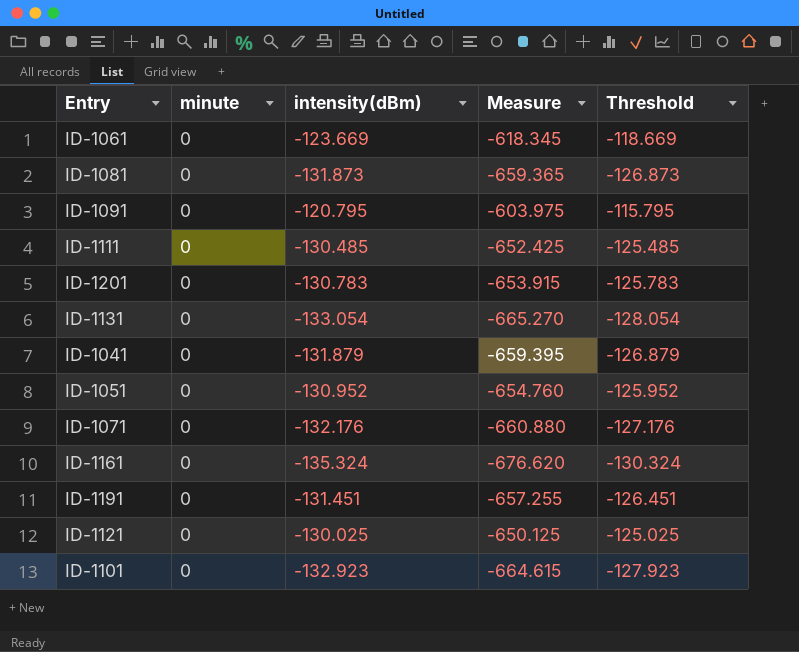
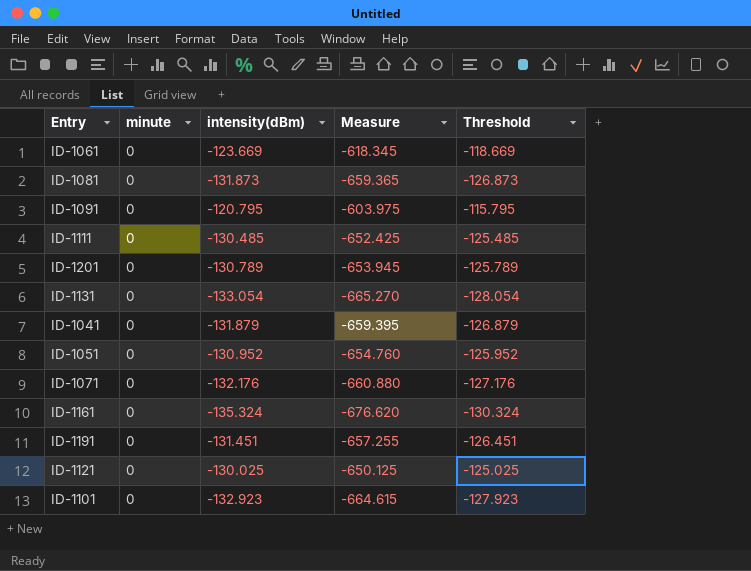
ID-1201 | intensity(dBm): -130.783 -> -130.789
ID-1201 | Measure: -653.915 -> -653.945
ID-1201 | Threshold: -125.783 -> -125.789

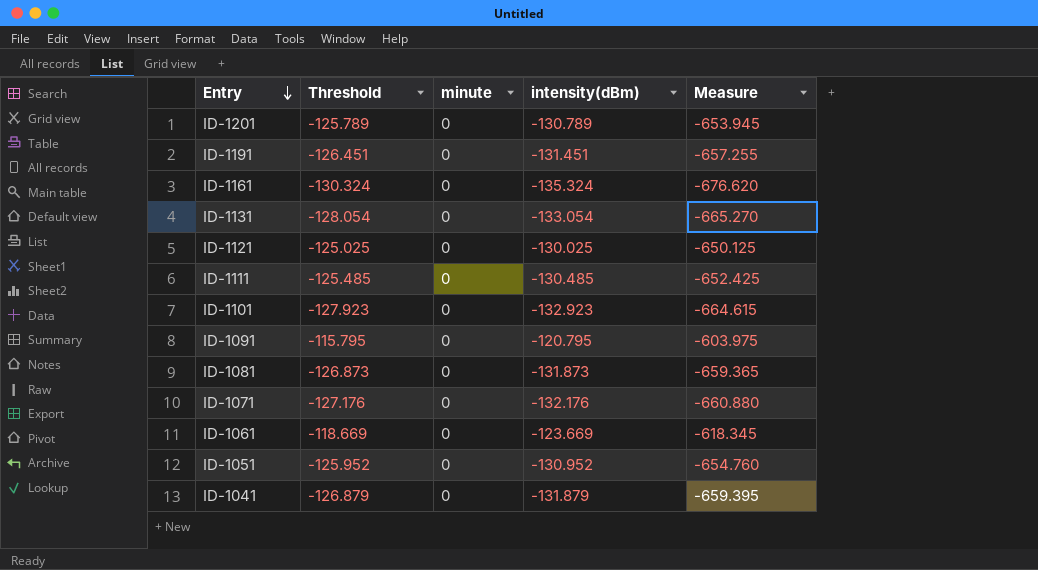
row order: none -> Entry descending
column Threshold | position: 5 -> 2

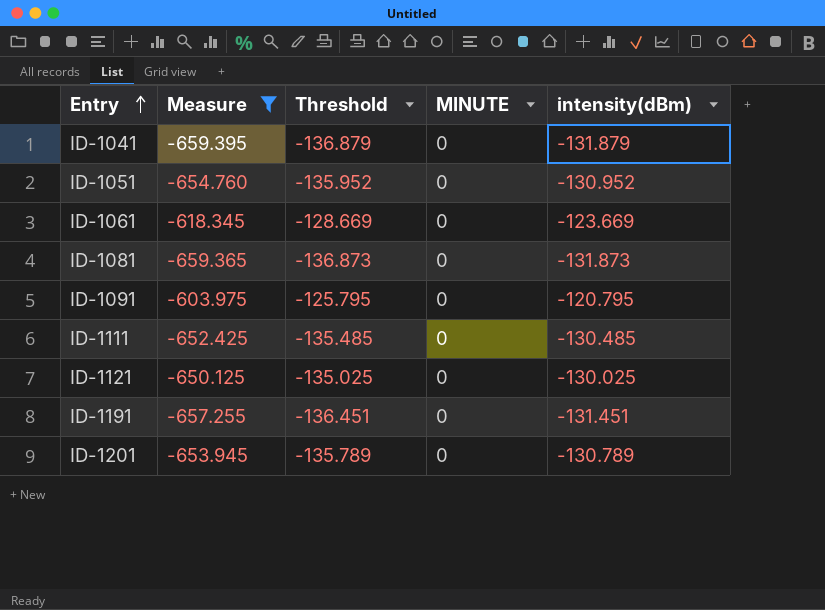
filter: none -> Measure >= -659.395
row order: Entry descending -> Entry ascending
column Measure | position: 5 -> 2
column Threshold | formula: [intensity(dBm)] + 5 -> [intensity(dBm)] - 5
column name: minute -> MINUTE

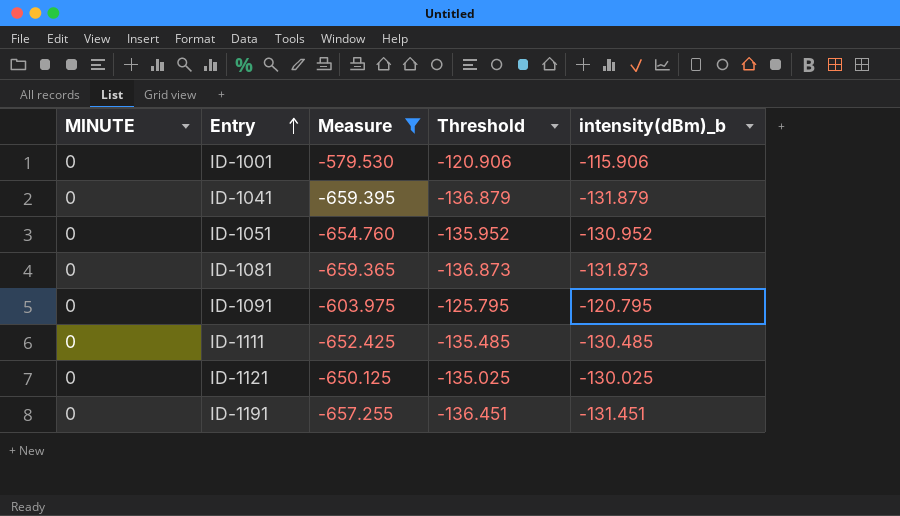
column MINUTE | position: 4 -> 1
column name: intensity(dBm) -> intensity(dBm)_b
row ID-1061: -618.345 | -128.669 | 0 | -123.669 -> none
row ID-1201: -653.945 | -135.789 | 0 | -130.789 -> none
row ID-1001: none -> 0 | -579.530 | -120.906 | -115.906

